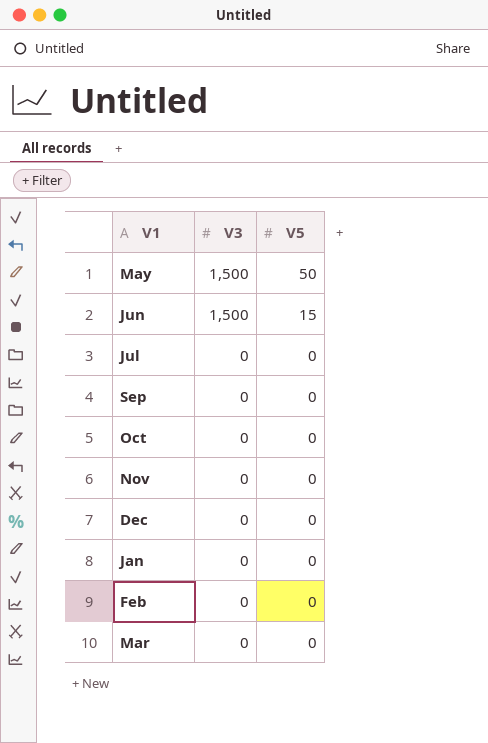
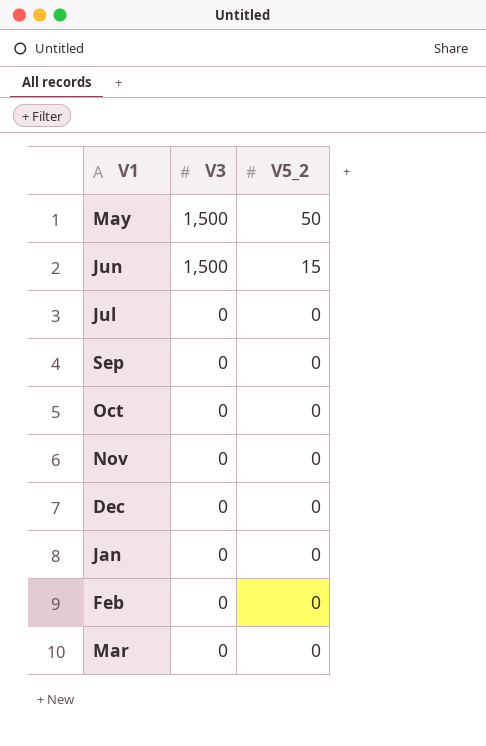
column name: V5 -> V5_2

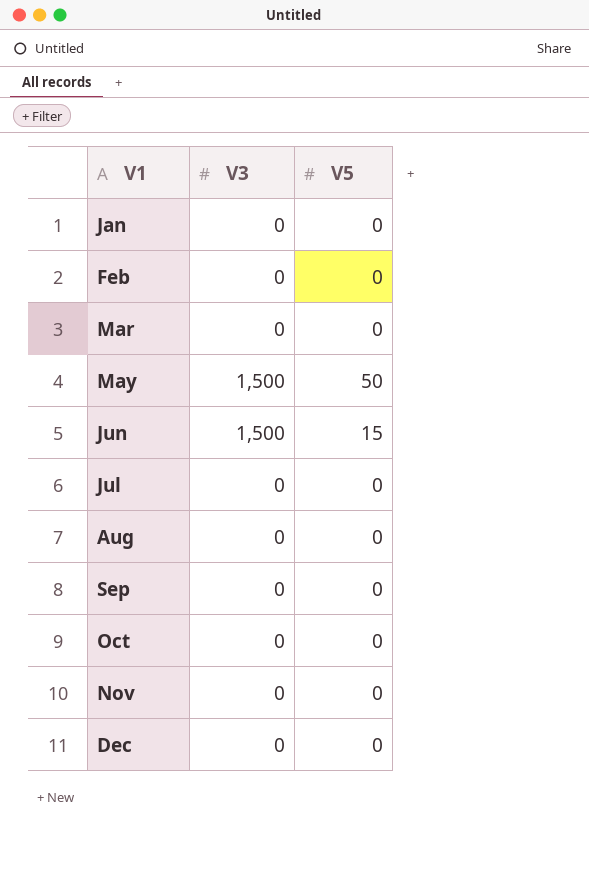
row order: V3 descending -> V1 ascending
column name: V5_2 -> V5
row Aug: none -> 0 | 0

